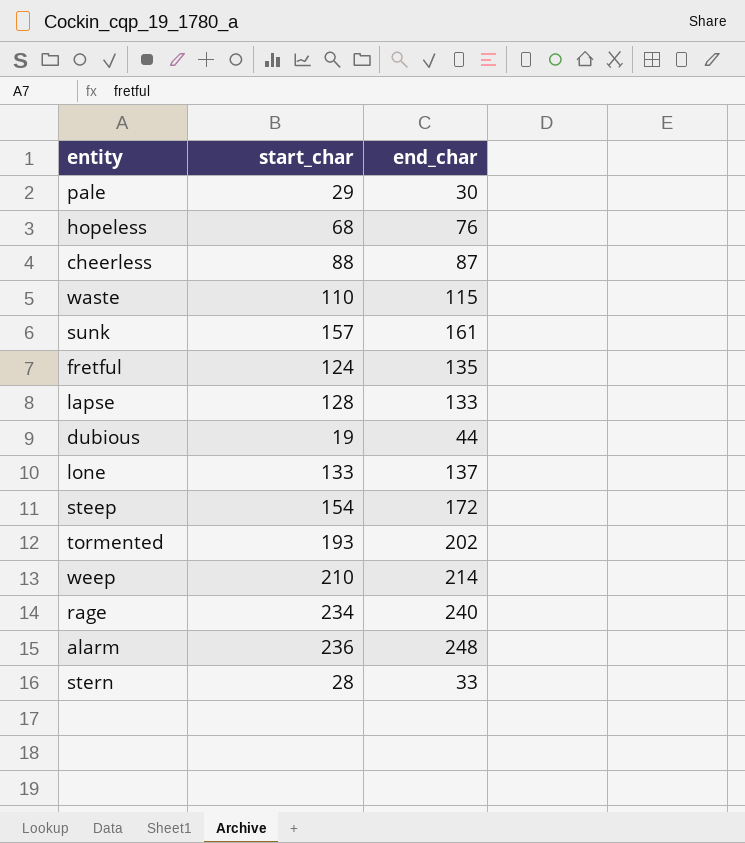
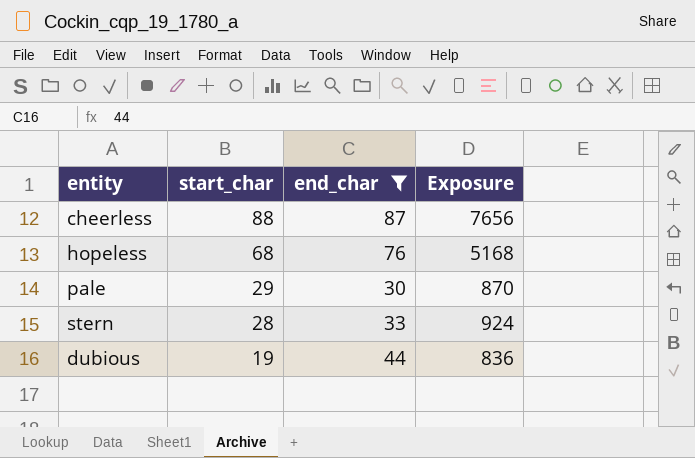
filter: none -> end_char <= 87
row order: none -> start_char descending
column Exposure | formula: none -> [start_char] * [end_char]

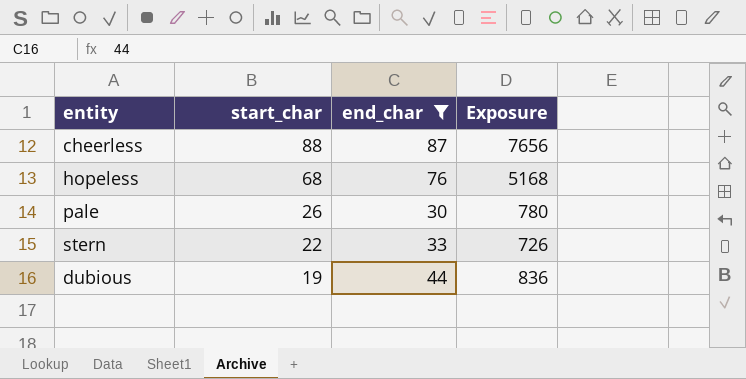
pale | start_char: 29 -> 26
pale | Exposure: 870 -> 780
stern | start_char: 28 -> 22
stern | Exposure: 924 -> 726

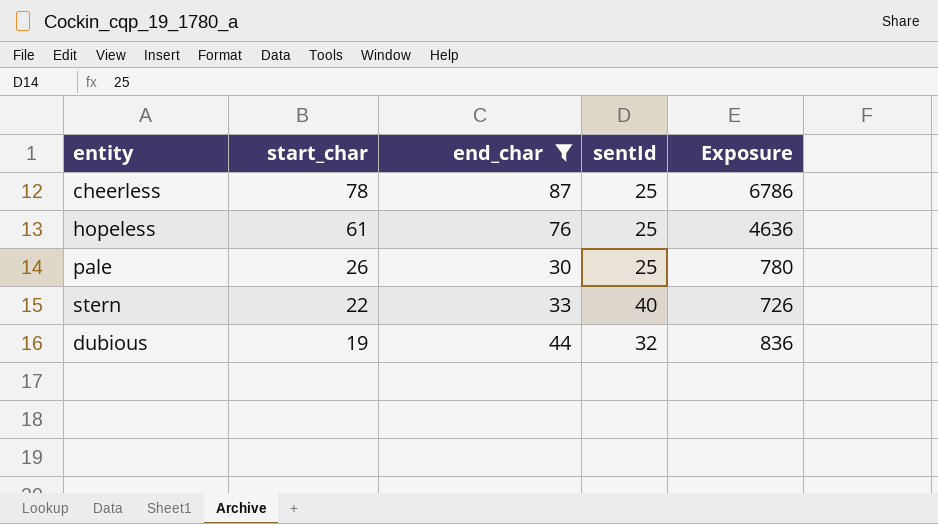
column sentId | position: none -> 4
cheerless | start_char: 88 -> 78
cheerless | Exposure: 7656 -> 6786
hopeless | start_char: 68 -> 61
hopeless | Exposure: 5168 -> 4636

